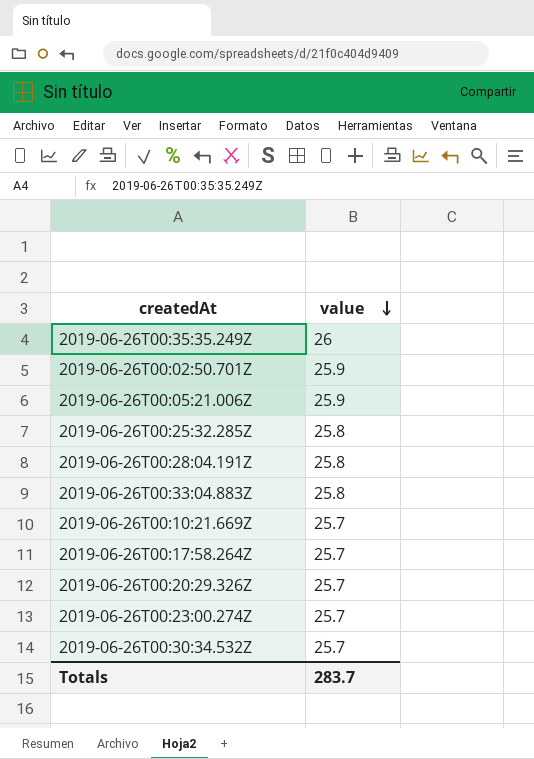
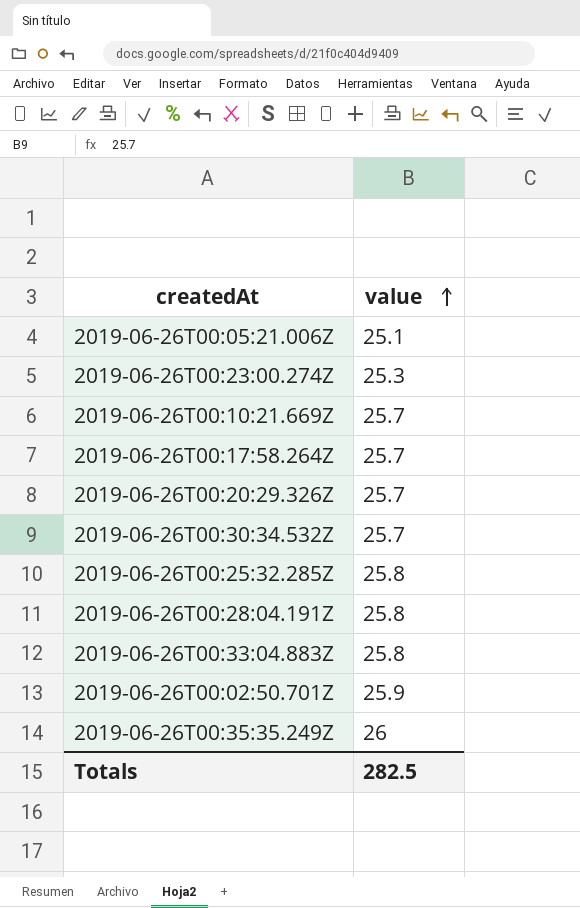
row order: value descending -> value ascending
2019-06-26T00:05:21.006Z | value: 25.9 -> 25.1
2019-06-26T00:23:00.274Z | value: 25.7 -> 25.3
Totals | value: 283.7 -> 282.5

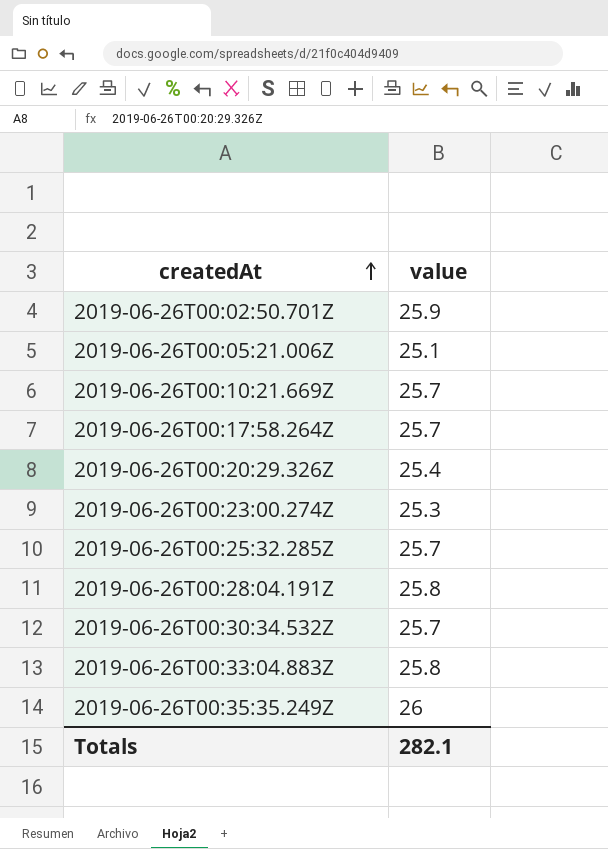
row order: value ascending -> createdAt ascending
2019-06-26T00:20:29.326Z | value: 25.7 -> 25.4
2019-06-26T00:25:32.285Z | value: 25.8 -> 25.7
Totals | value: 282.5 -> 282.1

